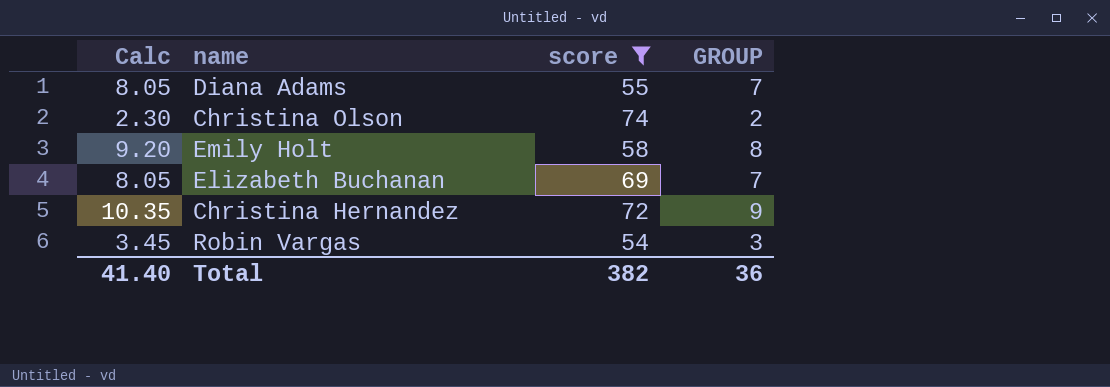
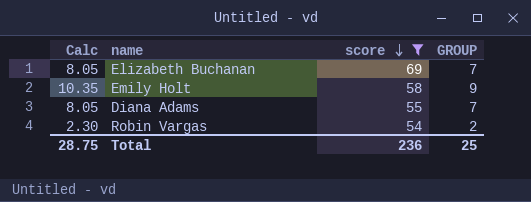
row order: none -> score descending
row Christina Olson: 2.30 | 74 | 2 -> none
row Christina Hernandez: 10.35 | 72 | 9 -> none
Emily Holt | Calc: 9.20 -> 10.35
Emily Holt | GROUP: 8 -> 9
Robin Vargas | Calc: 3.45 -> 2.30
Robin Vargas | GROUP: 3 -> 2
Total | Calc: 41.40 -> 28.75
Total | score: 382 -> 236
Total | GROUP: 36 -> 25

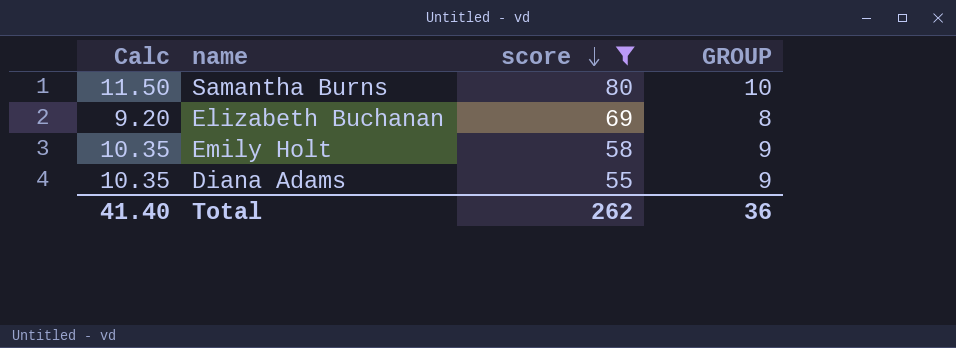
row Robin Vargas: 2.30 | 54 | 2 -> none
row Samantha Burns: none -> 11.50 | 80 | 10
Elizabeth Buchanan | Calc: 8.05 -> 9.20
Elizabeth Buchanan | GROUP: 7 -> 8
Diana Adams | Calc: 8.05 -> 10.35
Diana Adams | GROUP: 7 -> 9
Total | Calc: 28.75 -> 41.40
Total | score: 236 -> 262
Total | GROUP: 25 -> 36

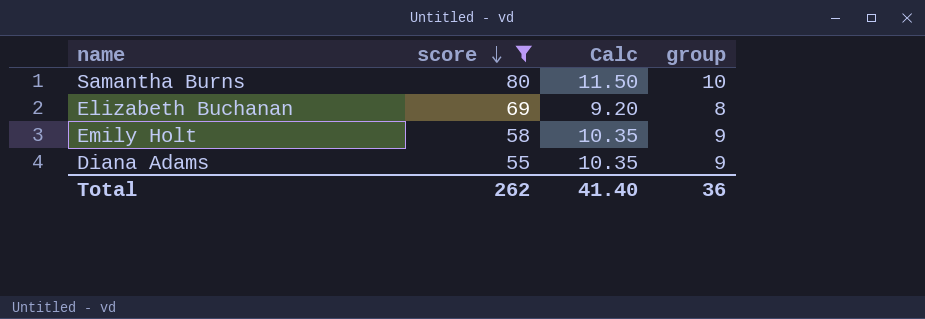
column Calc | position: 1 -> 3
column name: GROUP -> group

